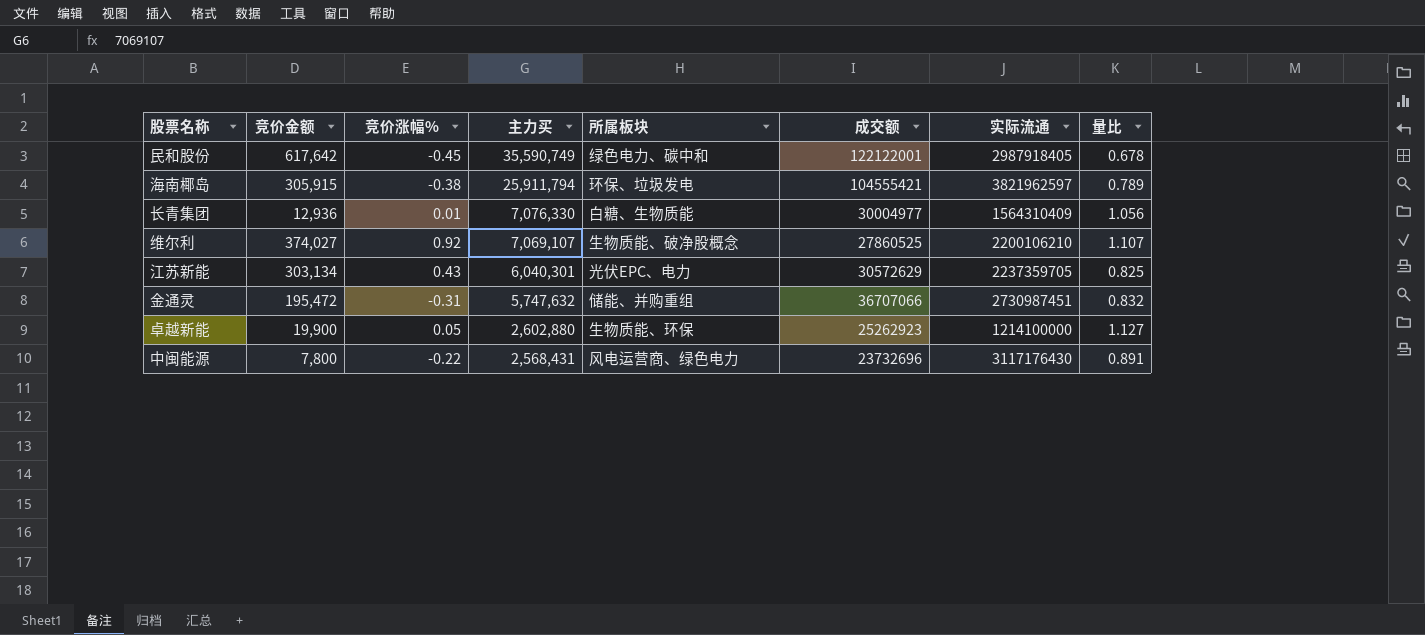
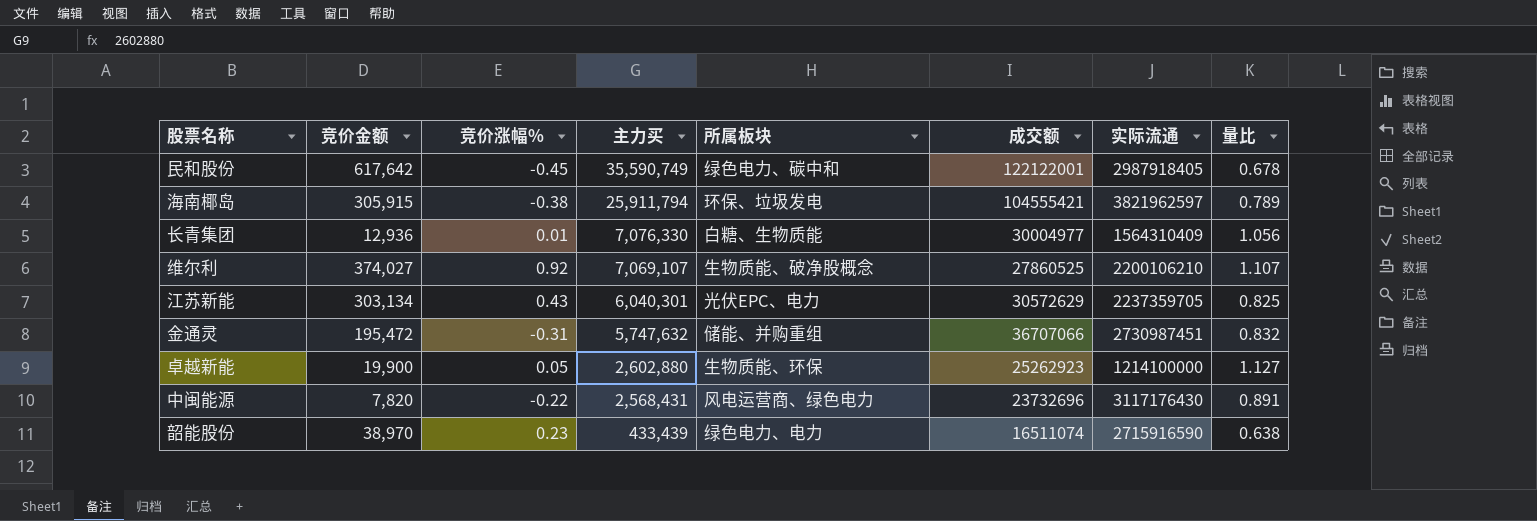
中闽能源 | 竞价金额: 7,800 -> 7,820
row 韶能股份: none -> 38,970 | 0.23 | 433,439 | 绿色电力、电力 | 16511074 | 2715916590 | 0.638

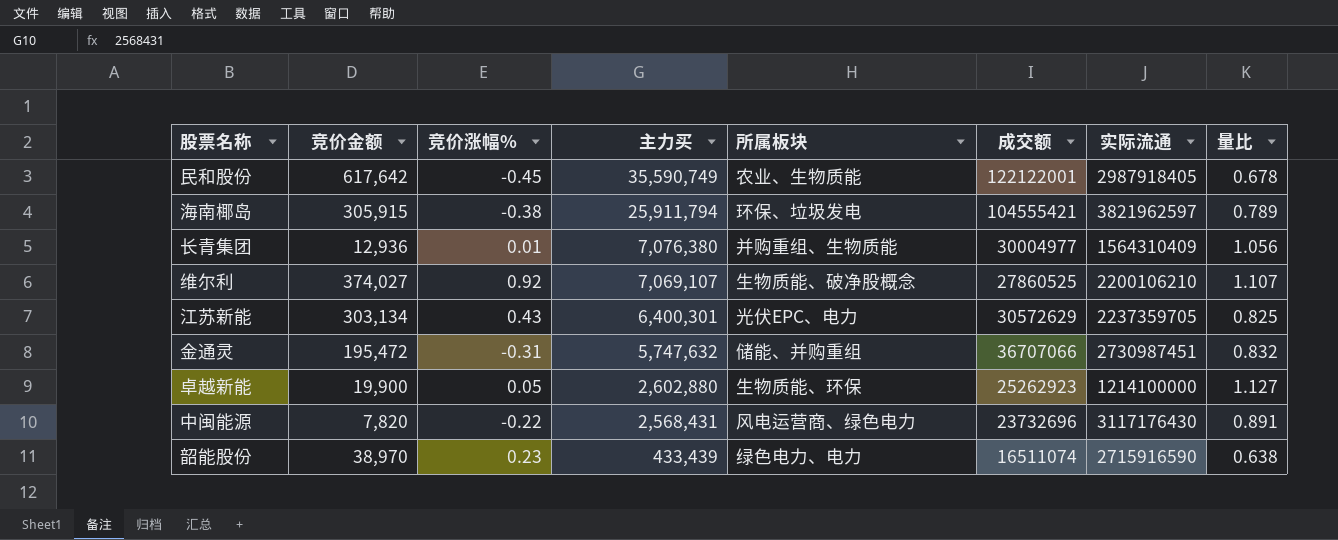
民和股份 | 所属板块: 绿色电力、碳中和 -> 农业、生物质能
长青集团 | 主力买: 7,076,330 -> 7,076,380
长青集团 | 所属板块: 白糖、生物质能 -> 并购重组、生物质能
江苏新能 | 主力买: 6,040,301 -> 6,400,301

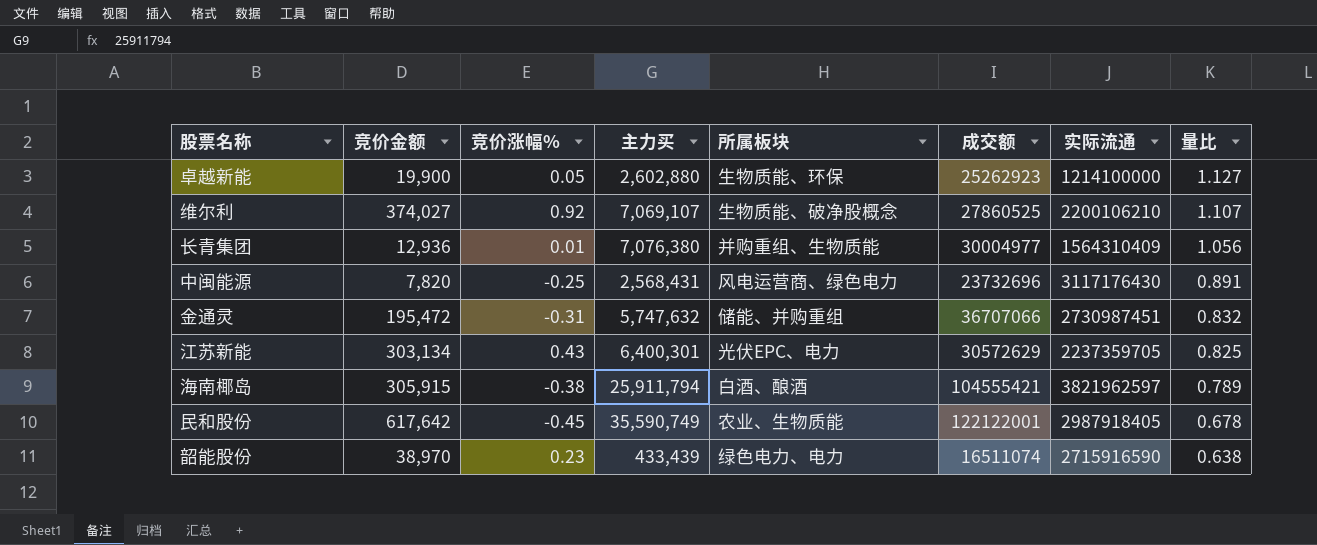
row order: 主力买 descending -> 量比 descending
中闽能源 | 竞价涨幅%: -0.22 -> -0.25
海南椰岛 | 所属板块: 环保、垃圾发电 -> 白酒、酿酒

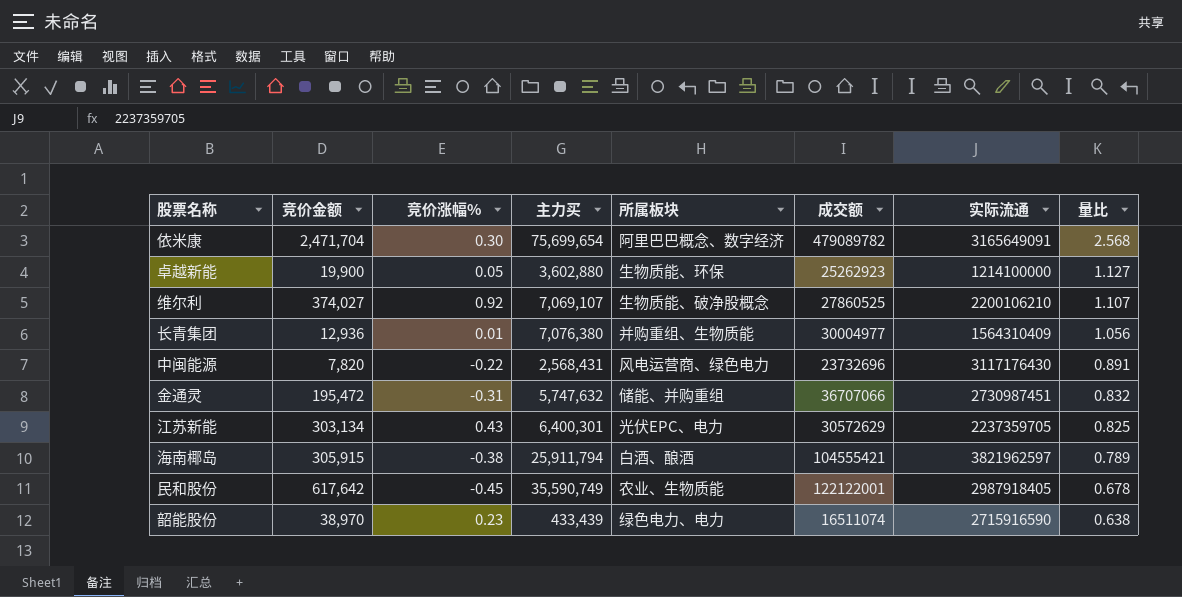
row 依米康: none -> 2,471,704 | 0.30 | 75,699,654 | 阿里巴巴概念、数字经济 | 479089782 | 3165649091 | 2.568
卓越新能 | 主力买: 2,602,880 -> 3,602,880
中闽能源 | 竞价涨幅%: -0.25 -> -0.22

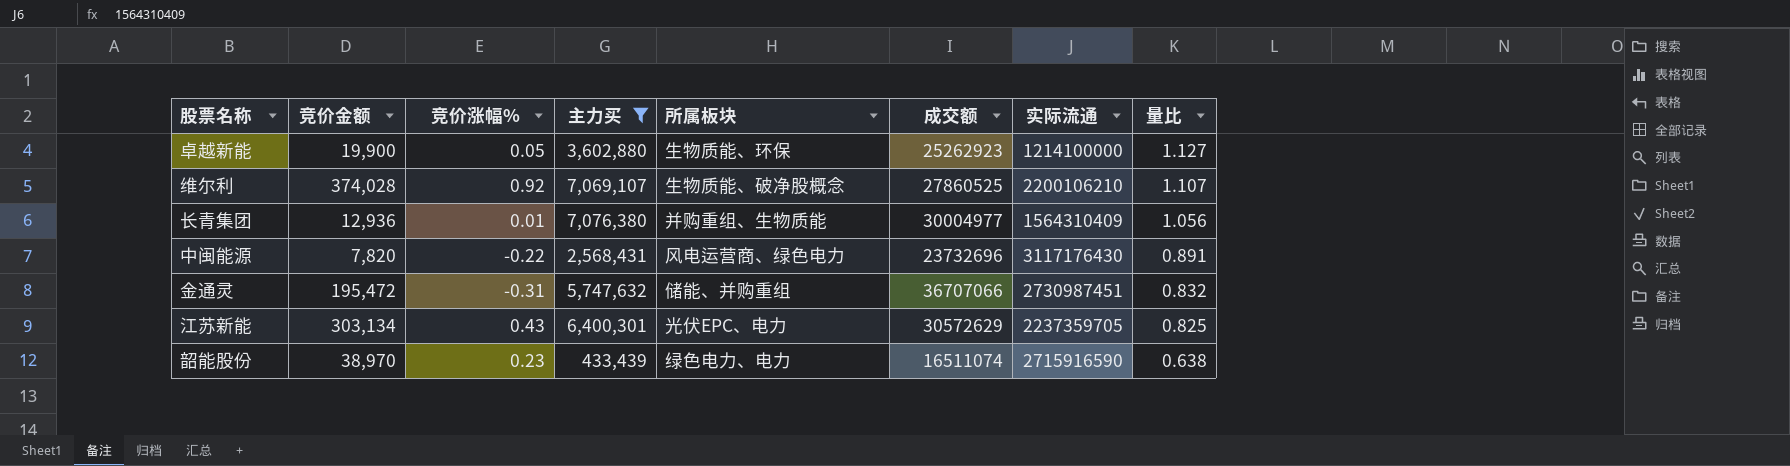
filter: none -> 主力买 <= 7,076,380
维尔利 | 竞价金额: 374,027 -> 374,028

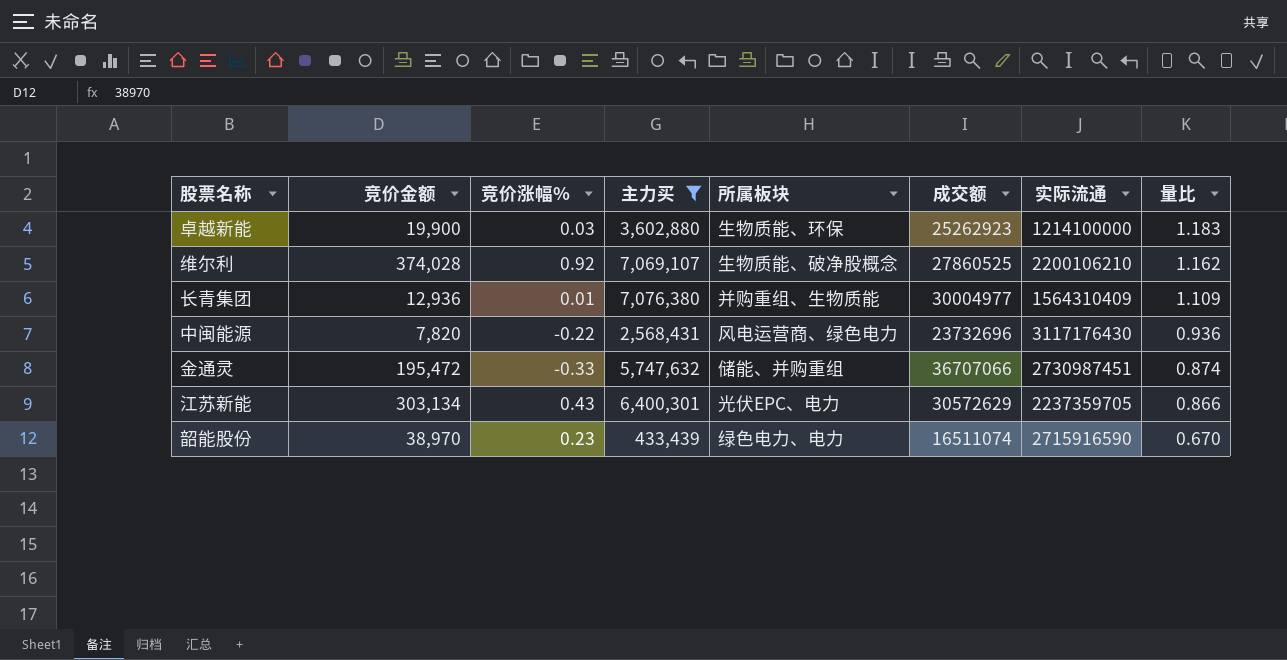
卓越新能 | 竞价涨幅%: 0.05 -> 0.03
卓越新能 | 量比: 1.127 -> 1.183
维尔利 | 量比: 1.107 -> 1.162
长青集团 | 量比: 1.056 -> 1.109
中闽能源 | 量比: 0.891 -> 0.936
金通灵 | 竞价涨幅%: -0.31 -> -0.33
金通灵 | 量比: 0.832 -> 0.874
江苏新能 | 量比: 0.825 -> 0.866
韶能股份 | 量比: 0.638 -> 0.670

